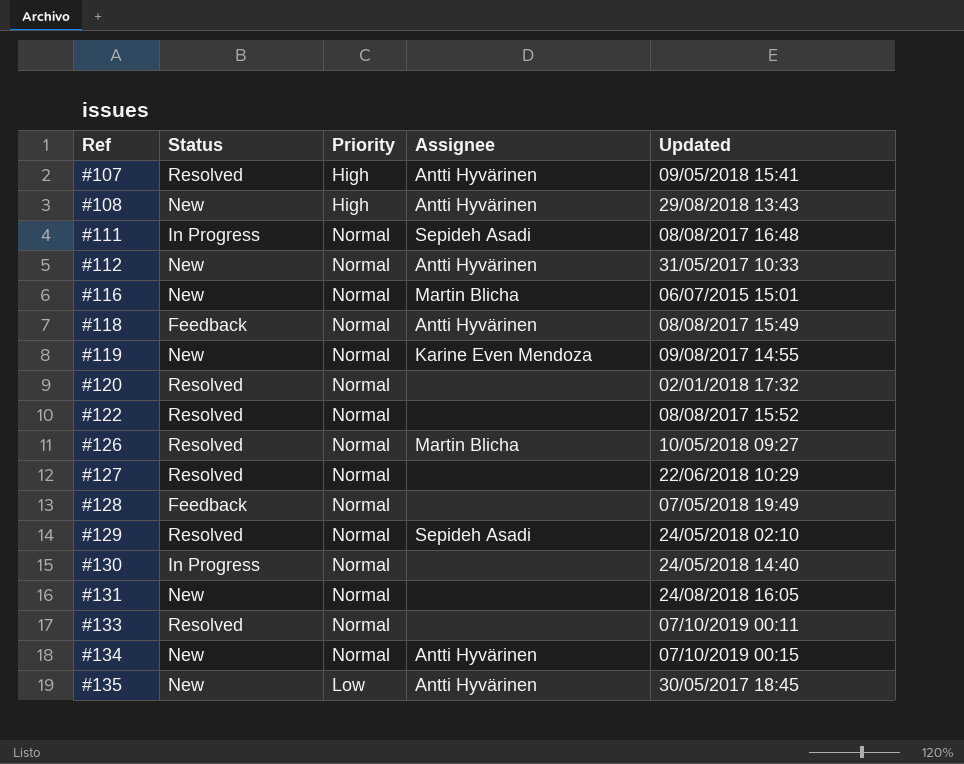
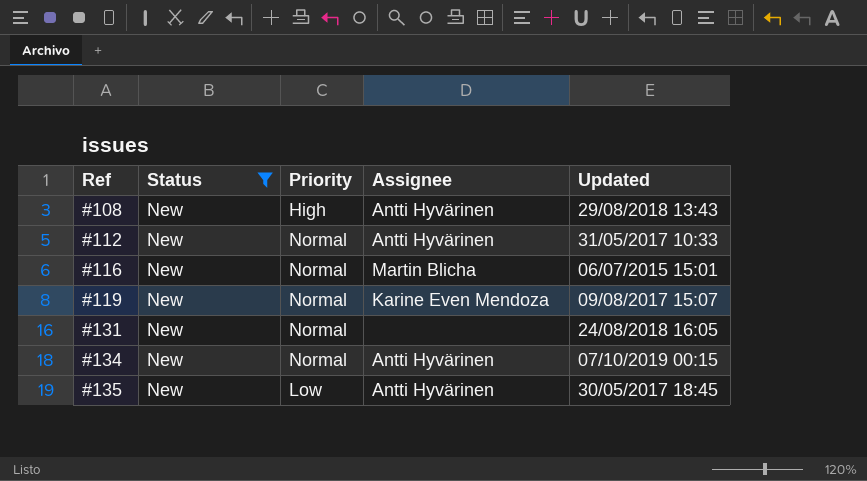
filter: none -> Status = New
#119 | Updated: 09/08/2017 14:55 -> 09/08/2017 15:07

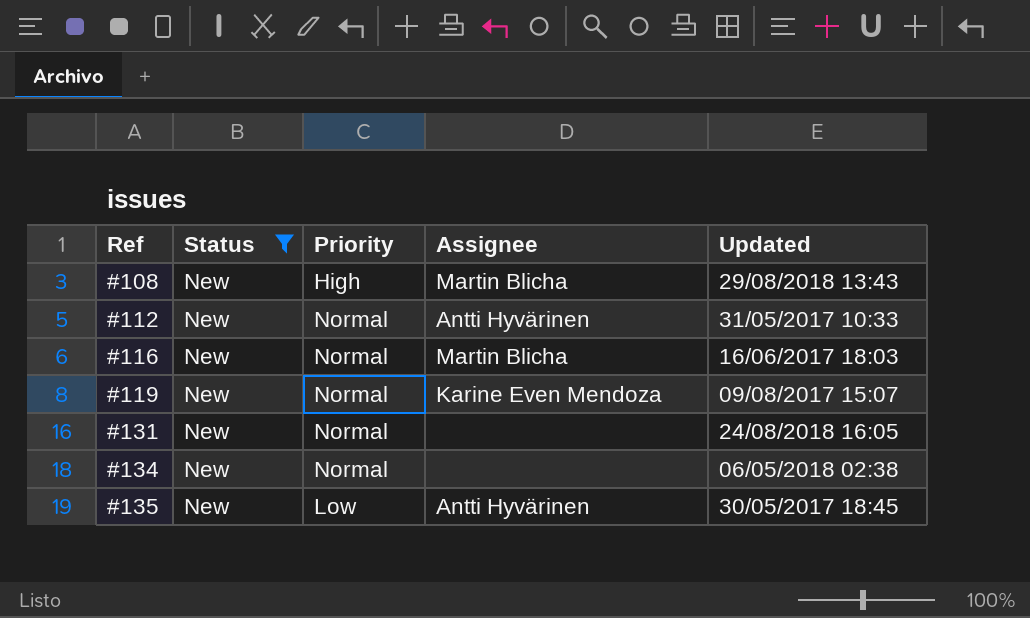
#108 | Assignee: Antti Hyvärinen -> Martin Blicha
#116 | Updated: 06/07/2015 15:01 -> 16/06/2017 18:03
#134 | Assignee: Antti Hyvärinen -> none
#134 | Updated: 07/10/2019 00:15 -> 06/05/2018 02:38

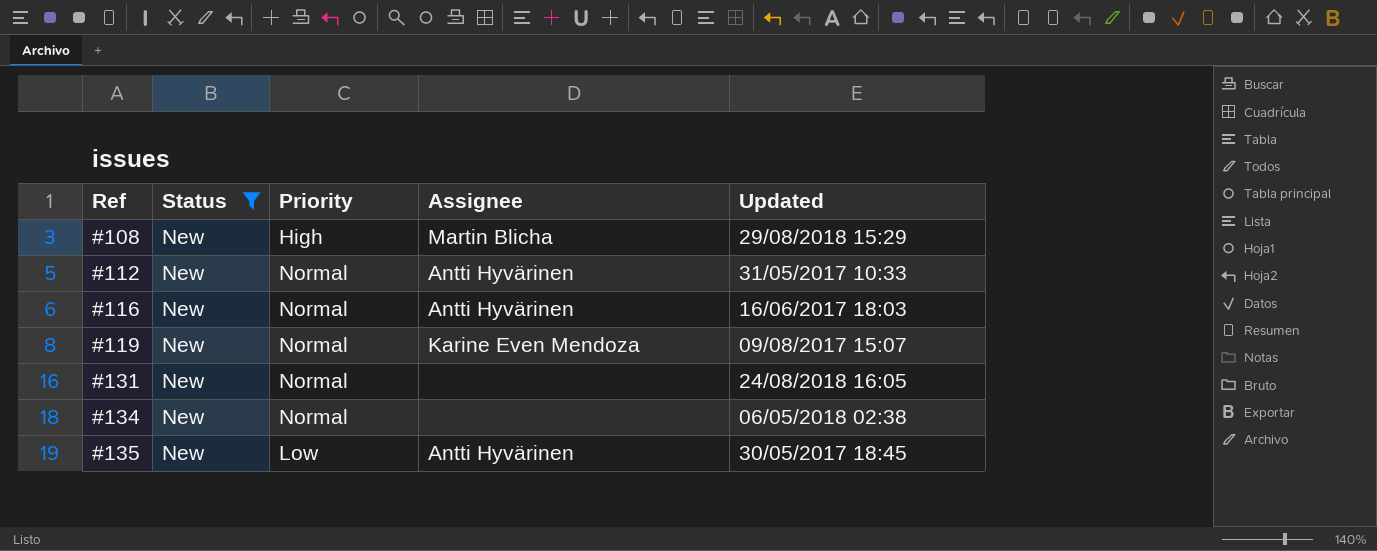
#108 | Updated: 29/08/2018 13:43 -> 29/08/2018 15:29
#116 | Assignee: Martin Blicha -> Antti Hyvärinen

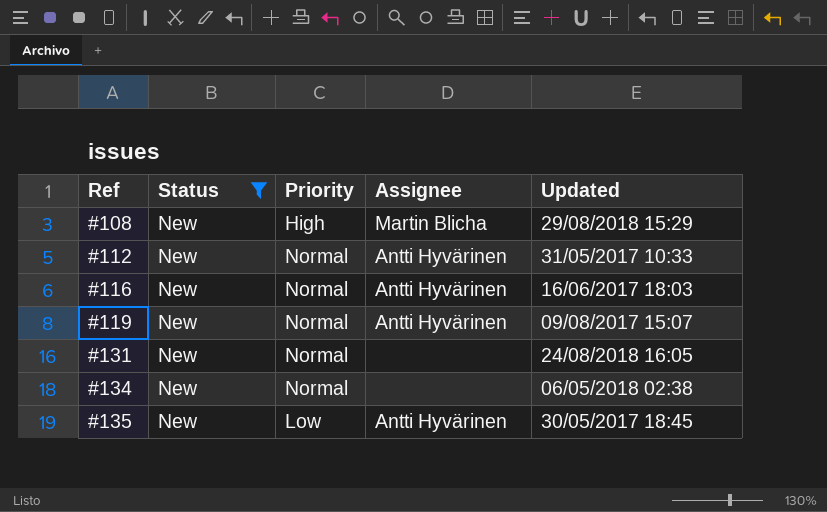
#119 | Assignee: Karine Even Mendoza -> Antti Hyvärinen

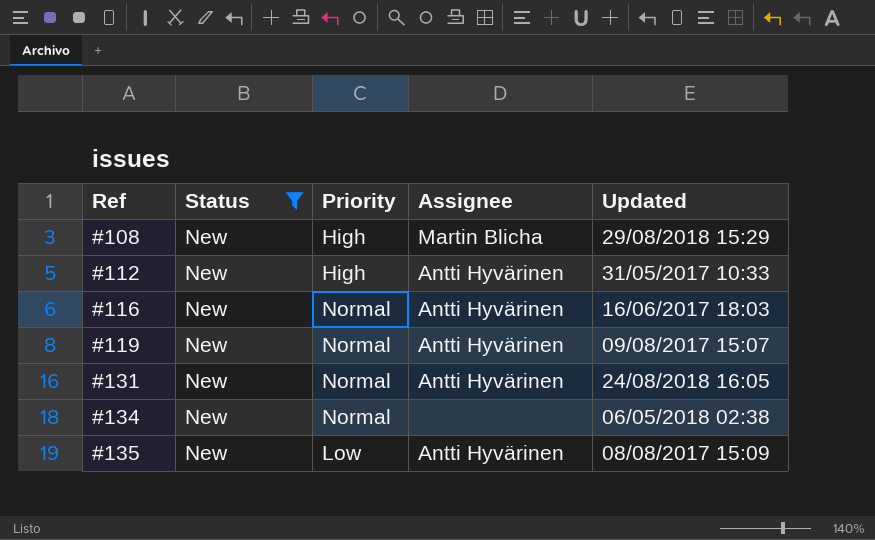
#112 | Priority: Normal -> High
#131 | Assignee: none -> Antti Hyvärinen
#135 | Updated: 30/05/2017 18:45 -> 08/08/2017 15:09

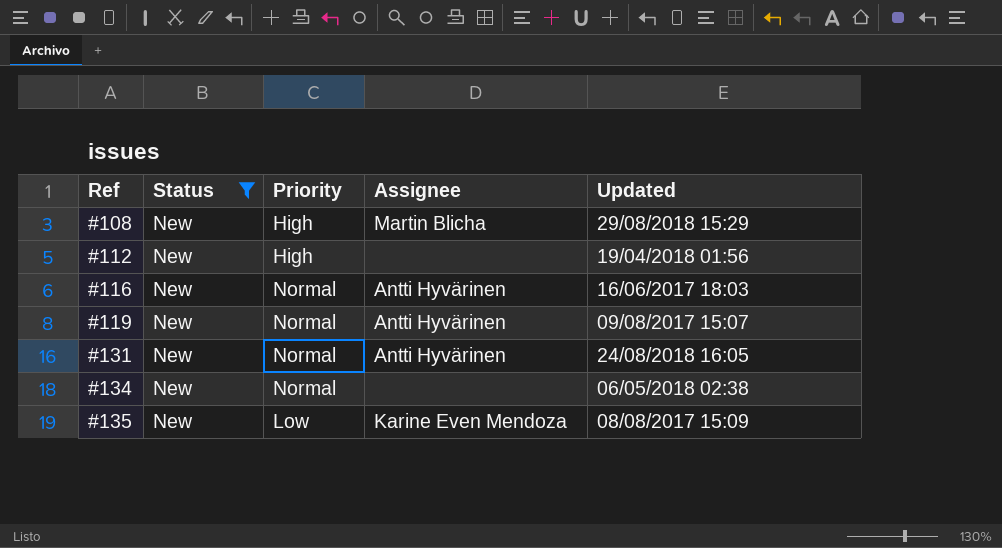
#112 | Assignee: Antti Hyvärinen -> none
#112 | Updated: 31/05/2017 10:33 -> 19/04/2018 01:56
#135 | Assignee: Antti Hyvärinen -> Karine Even Mendoza

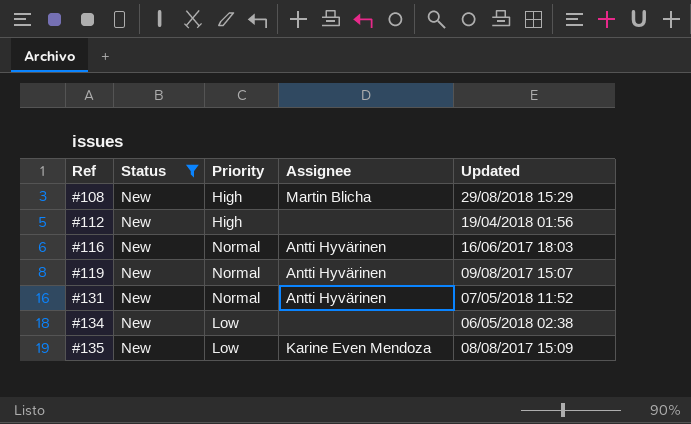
#131 | Updated: 24/08/2018 16:05 -> 07/05/2018 11:52
#134 | Priority: Normal -> Low

